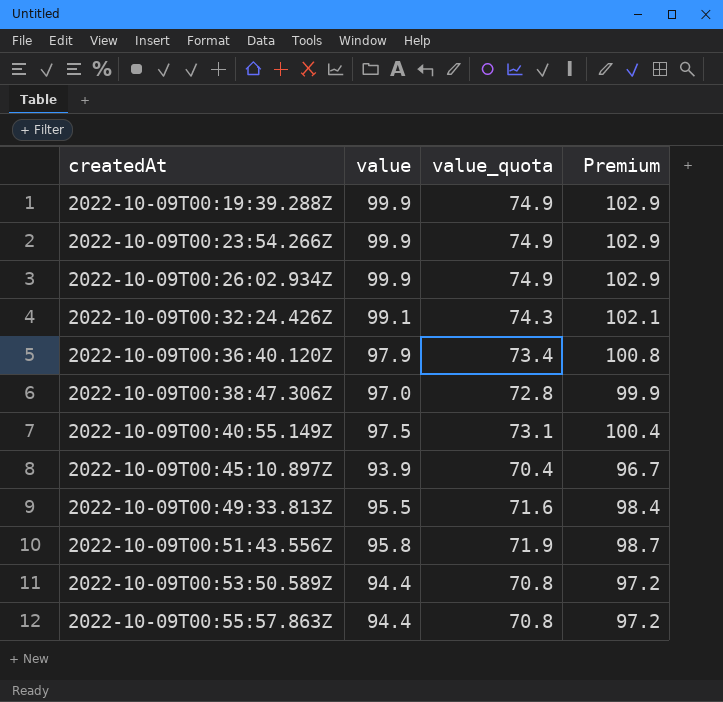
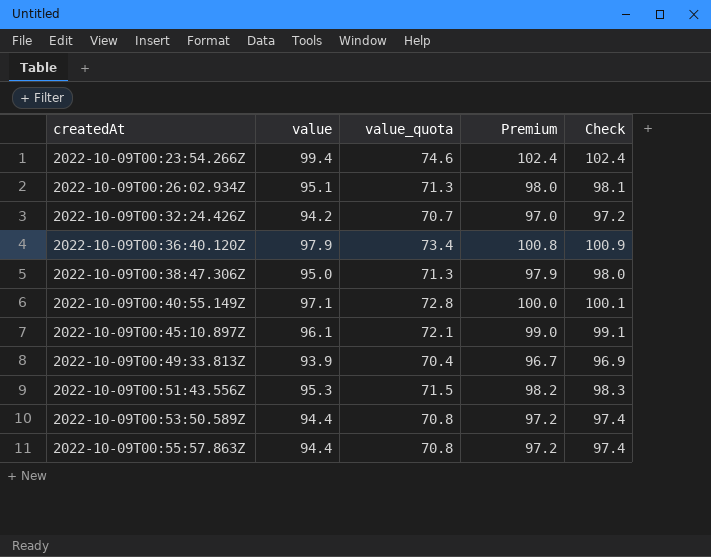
column Check | formula: none -> [value] + 3
row 2022-10-09T00:19:39.288Z: 99.9 | 74.9 | 102.9 -> none
2022-10-09T00:23:54.266Z | value: 99.9 -> 99.4
2022-10-09T00:23:54.266Z | value_quota: 74.9 -> 74.6
2022-10-09T00:23:54.266Z | Premium: 102.9 -> 102.4
2022-10-09T00:26:02.934Z | value: 99.9 -> 95.1
2022-10-09T00:26:02.934Z | value_quota: 74.9 -> 71.3
2022-10-09T00:26:02.934Z | Premium: 102.9 -> 98.0
2022-10-09T00:32:24.426Z | value: 99.1 -> 94.2
2022-10-09T00:32:24.426Z | value_quota: 74.3 -> 70.7
2022-10-09T00:32:24.426Z | Premium: 102.1 -> 97.0
2022-10-09T00:38:47.306Z | value: 97.0 -> 95.0
2022-10-09T00:38:47.306Z | value_quota: 72.8 -> 71.3
2022-10-09T00:38:47.306Z | Premium: 99.9 -> 97.9
2022-10-09T00:40:55.149Z | value: 97.5 -> 97.1
2022-10-09T00:40:55.149Z | value_quota: 73.1 -> 72.8
2022-10-09T00:40:55.149Z | Premium: 100.4 -> 100.0
2022-10-09T00:45:10.897Z | value: 93.9 -> 96.1
2022-10-09T00:45:10.897Z | value_quota: 70.4 -> 72.1
2022-10-09T00:45:10.897Z | Premium: 96.7 -> 99.0
2022-10-09T00:49:33.813Z | value: 95.5 -> 93.9
2022-10-09T00:49:33.813Z | value_quota: 71.6 -> 70.4
2022-10-09T00:49:33.813Z | Premium: 98.4 -> 96.7
2022-10-09T00:51:43.556Z | value: 95.8 -> 95.3
2022-10-09T00:51:43.556Z | value_quota: 71.9 -> 71.5
2022-10-09T00:51:43.556Z | Premium: 98.7 -> 98.2

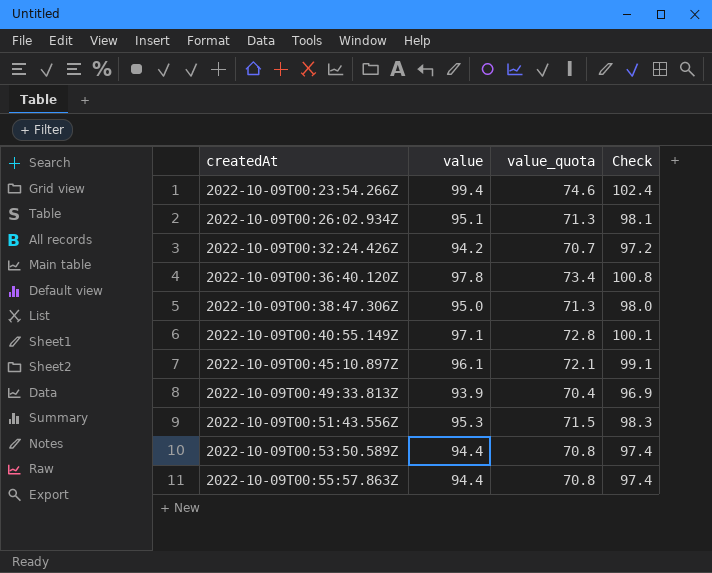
column Premium | formula: [value] * 1.03 -> none
2022-10-09T00:36:40.120Z | value: 97.9 -> 97.8
2022-10-09T00:36:40.120Z | Check: 100.9 -> 100.8

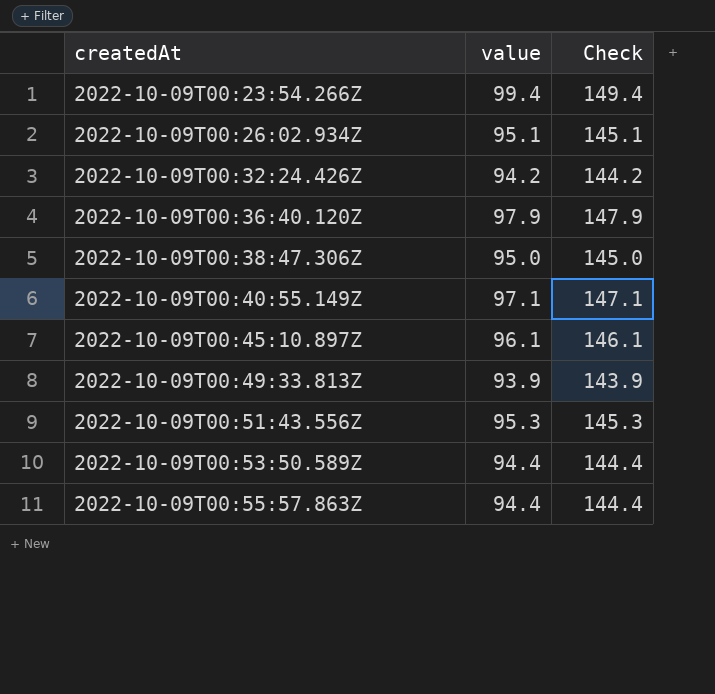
column value_quota | formula: [value] * 0.75 -> none
column Check | formula: [value] + 3 -> [value] + 50
2022-10-09T00:36:40.120Z | value: 97.8 -> 97.9

